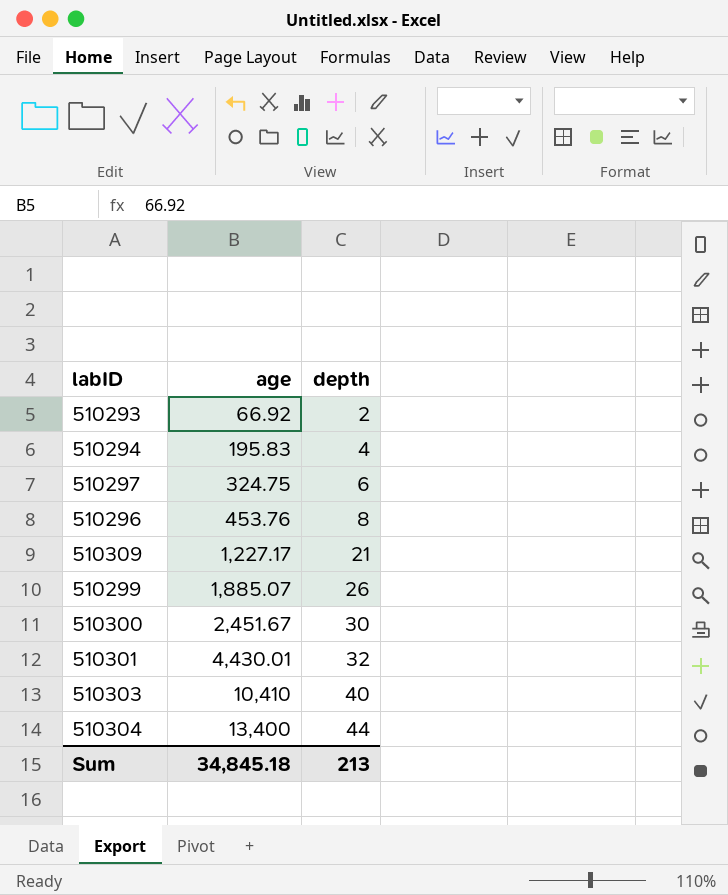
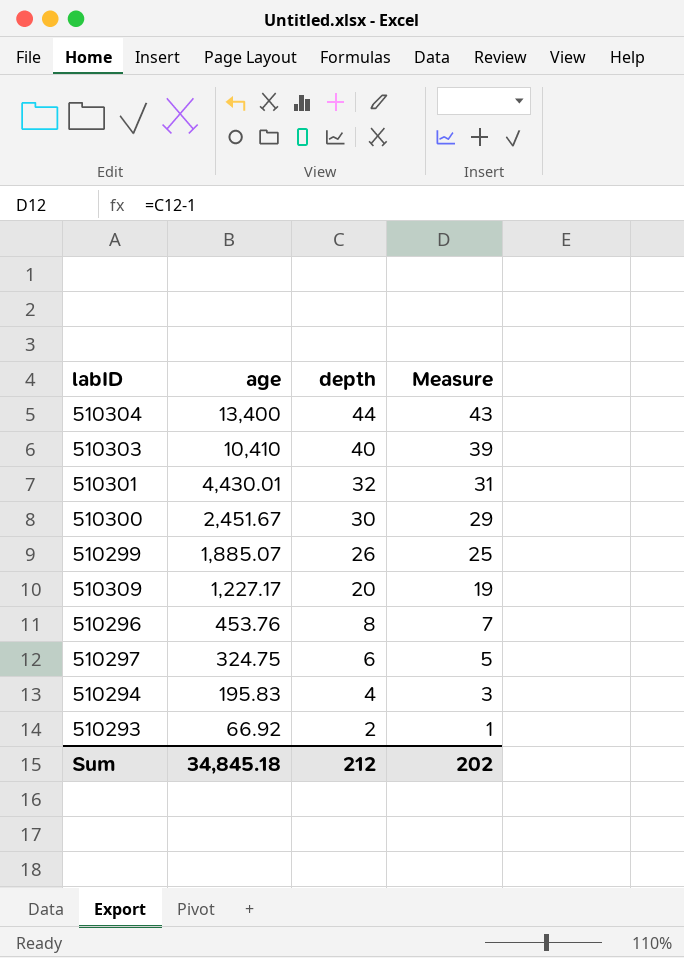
row order: age ascending -> age descending
column Measure | formula: none -> [depth] - 1
510309 | depth: 21 -> 20
Sum | depth: 213 -> 212

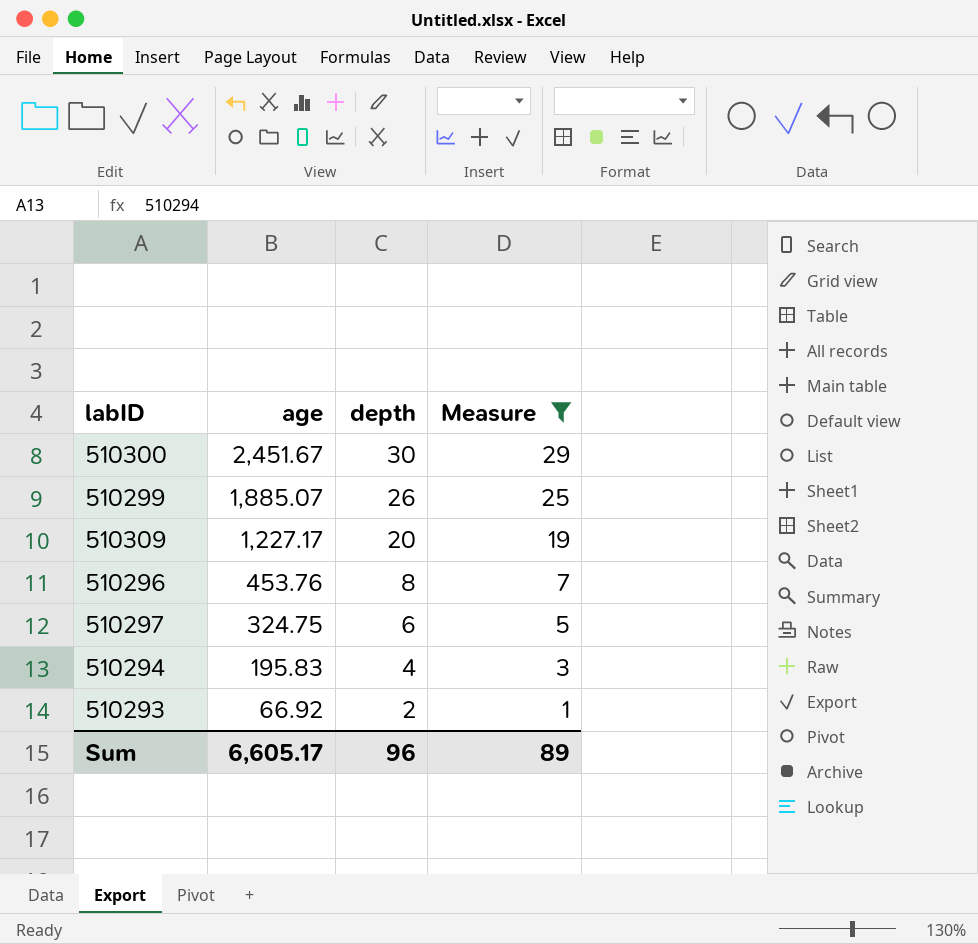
filter: none -> Measure <= 29
Sum | age: 34,845.18 -> 6,605.17
Sum | depth: 212 -> 96
Sum | Measure: 202 -> 89

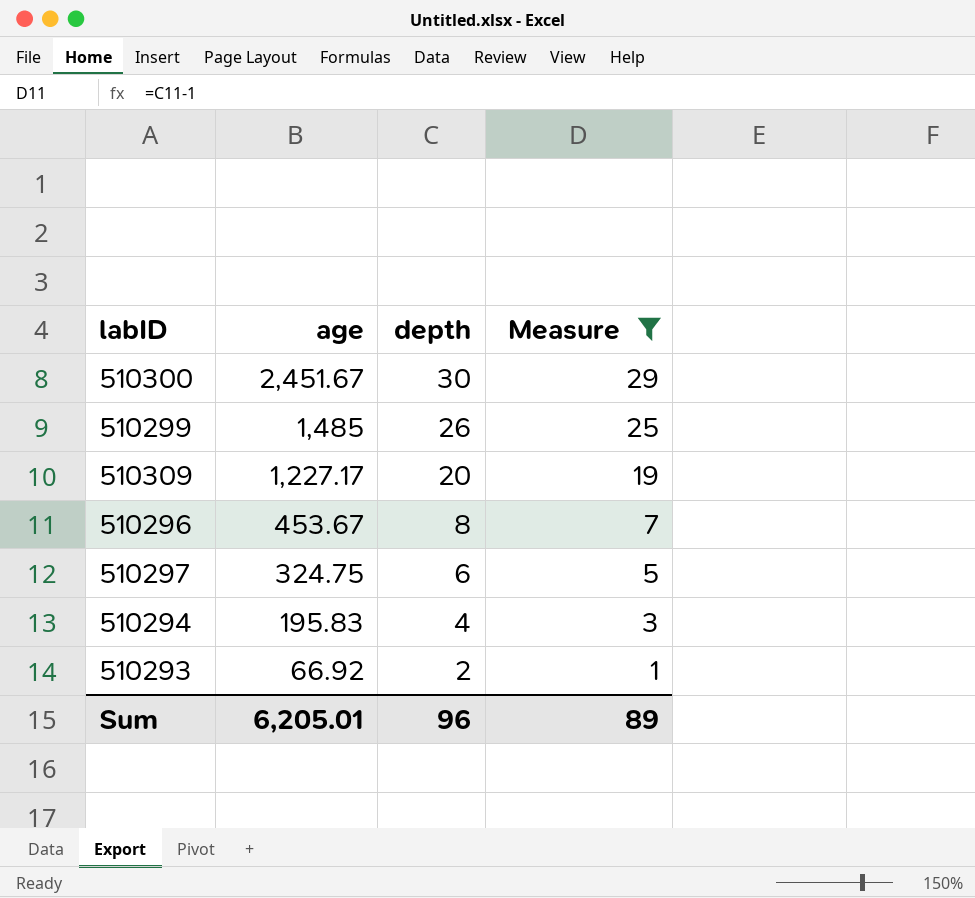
510299 | age: 1,885.07 -> 1,485
510296 | age: 453.76 -> 453.67
Sum | age: 6,605.17 -> 6,205.01

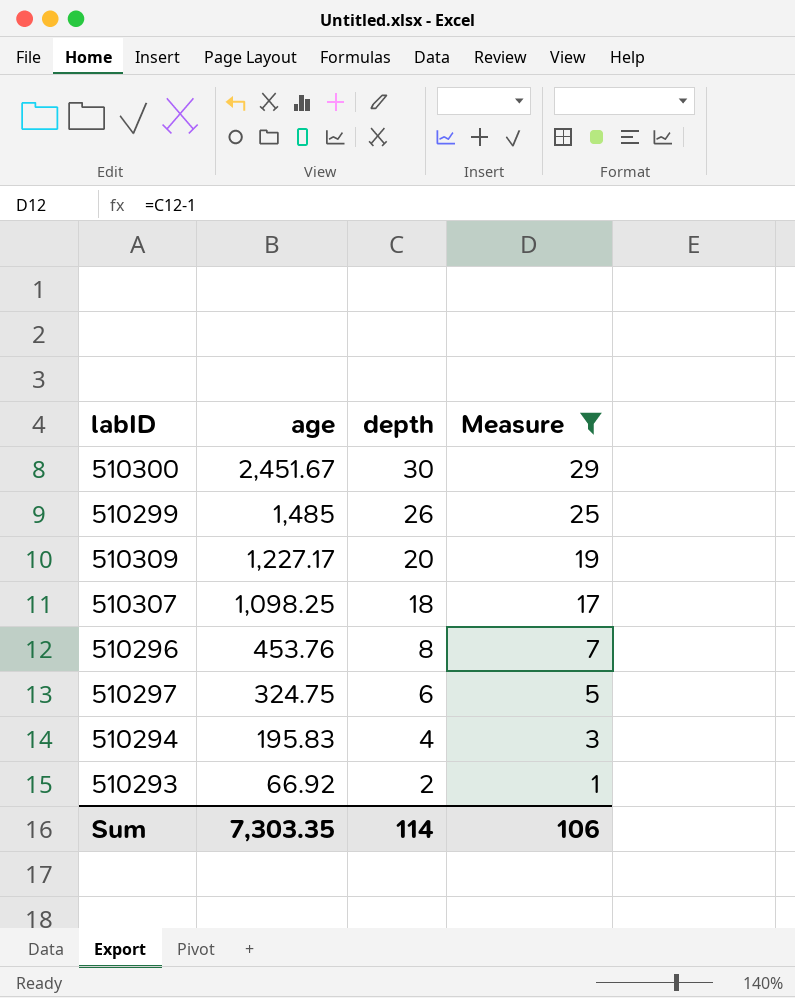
row 510307: none -> 1,098.25 | 18 | 17
510296 | age: 453.67 -> 453.76
Sum | age: 6,205.01 -> 7,303.35
Sum | depth: 96 -> 114
Sum | Measure: 89 -> 106

